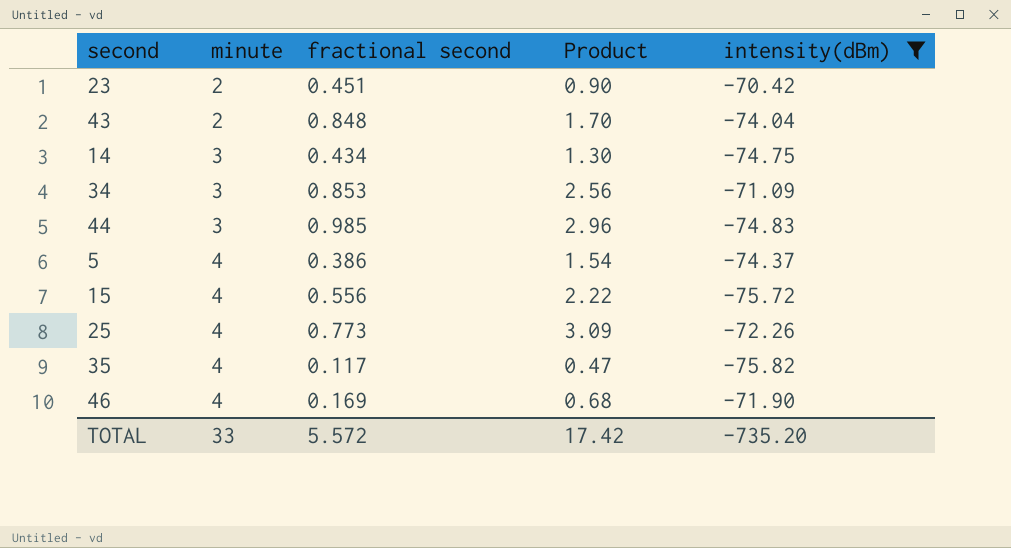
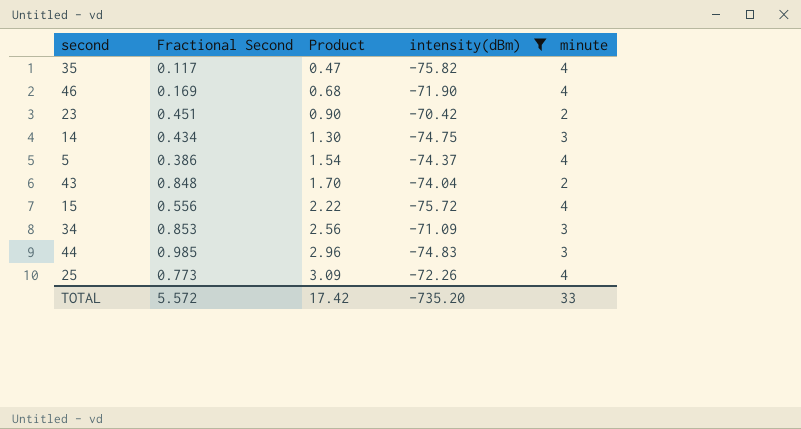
row order: minute ascending -> Product ascending
column name: fractional second -> Fractional Second
column minute | position: 2 -> 5

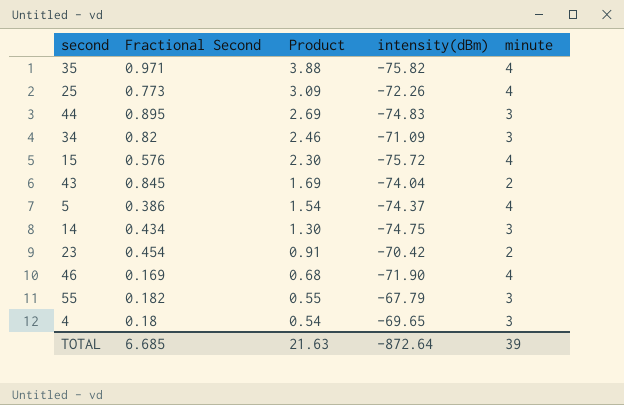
filter: intensity(dBm) <= -70.42 -> none
row order: Product ascending -> Product descending
35 | Fractional Second: 0.117 -> 0.971
35 | Product: 0.47 -> 3.88
44 | Fractional Second: 0.985 -> 0.895
44 | Product: 2.96 -> 2.69
34 | Fractional Second: 0.853 -> 0.82
34 | Product: 2.56 -> 2.46
15 | Fractional Second: 0.556 -> 0.576
15 | Product: 2.22 -> 2.30
43 | Fractional Second: 0.848 -> 0.845
43 | Product: 1.70 -> 1.69
23 | Fractional Second: 0.451 -> 0.454
23 | Product: 0.90 -> 0.91
TOTAL | Fractional Second: 5.572 -> 6.685
TOTAL | Product: 17.42 -> 21.63
TOTAL | intensity(dBm): -735.20 -> -872.64
TOTAL | minute: 33 -> 39

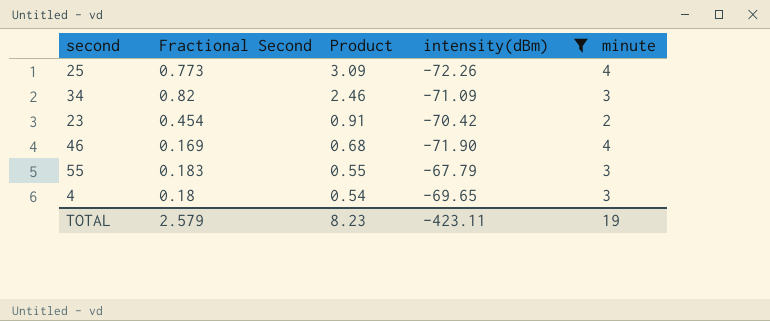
filter: none -> intensity(dBm) >= -72.26
55 | Fractional Second: 0.182 -> 0.183
TOTAL | Fractional Second: 6.685 -> 2.579
TOTAL | Product: 21.63 -> 8.23
TOTAL | intensity(dBm): -872.64 -> -423.11
TOTAL | minute: 39 -> 19

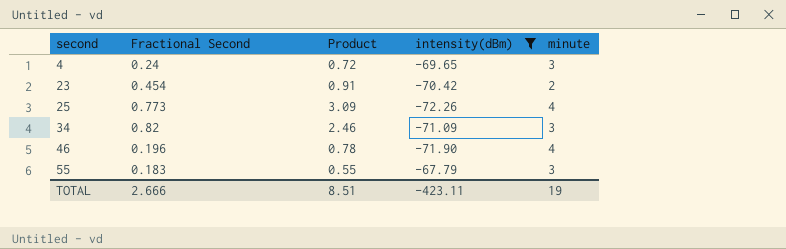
row order: Product descending -> second ascending
4 | Fractional Second: 0.18 -> 0.24
4 | Product: 0.54 -> 0.72
46 | Fractional Second: 0.169 -> 0.196
46 | Product: 0.68 -> 0.78
TOTAL | Fractional Second: 2.579 -> 2.666
TOTAL | Product: 8.23 -> 8.51

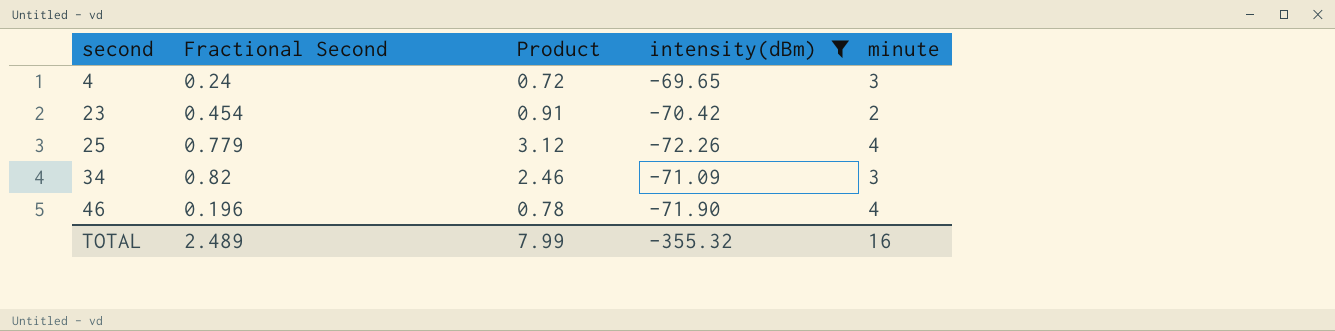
row 55: 0.183 | 0.55 | -67.79 | 3 -> none
25 | Fractional Second: 0.773 -> 0.779
25 | Product: 3.09 -> 3.12
TOTAL | Fractional Second: 2.666 -> 2.489
TOTAL | Product: 8.51 -> 7.99
TOTAL | intensity(dBm): -423.11 -> -355.32
TOTAL | minute: 19 -> 16

